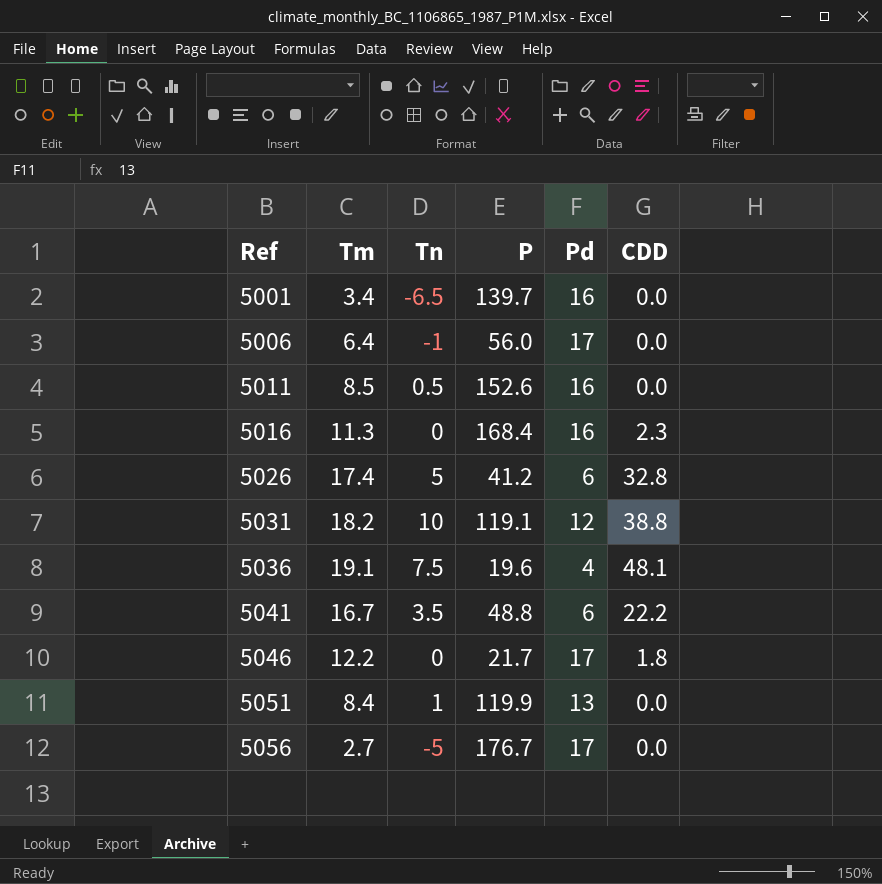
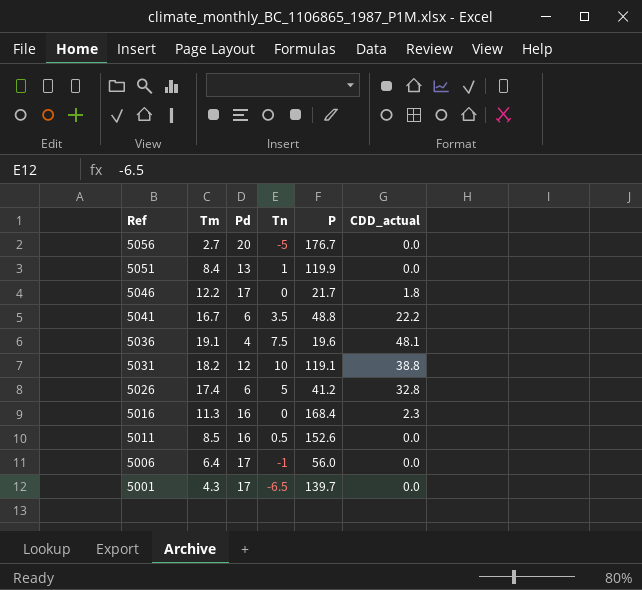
row order: Ref ascending -> Ref descending
column Pd | position: 5 -> 3
column name: CDD -> CDD_actual
5056 | Pd: 17 -> 20
5001 | Tm: 3.4 -> 4.3
5001 | Pd: 16 -> 17

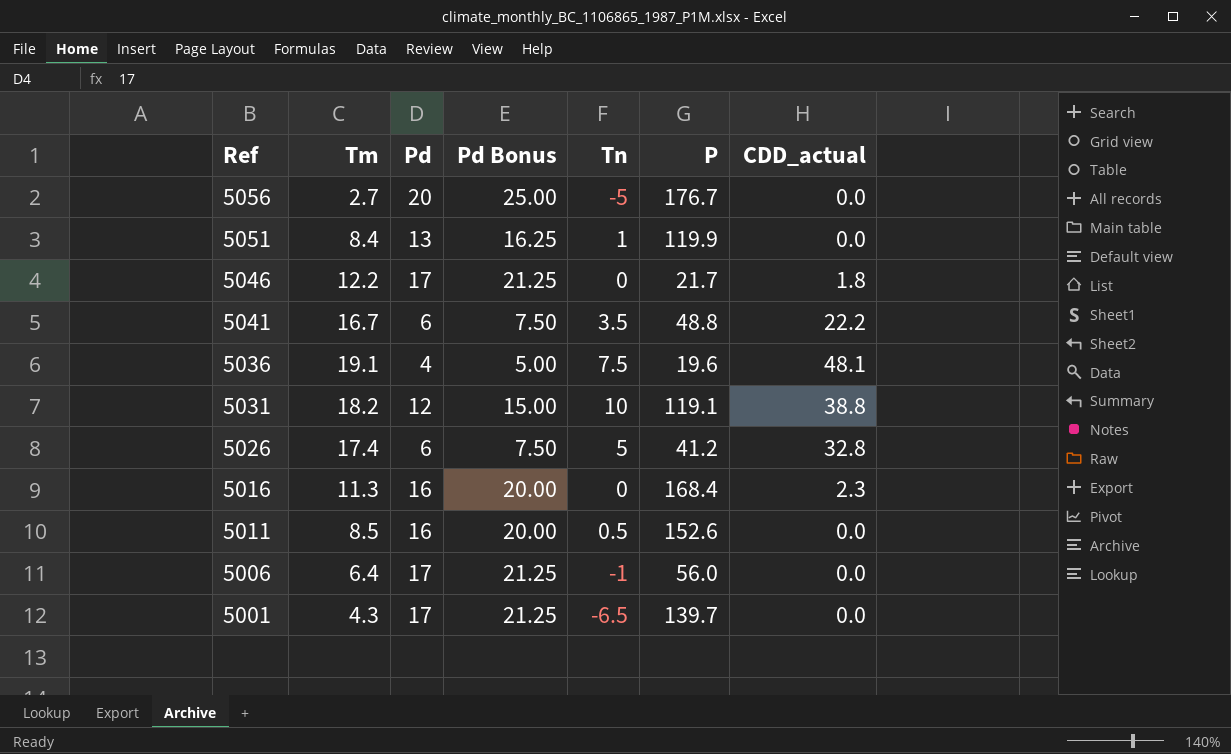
column Pd Bonus | formula: none -> [Pd] * 1.25

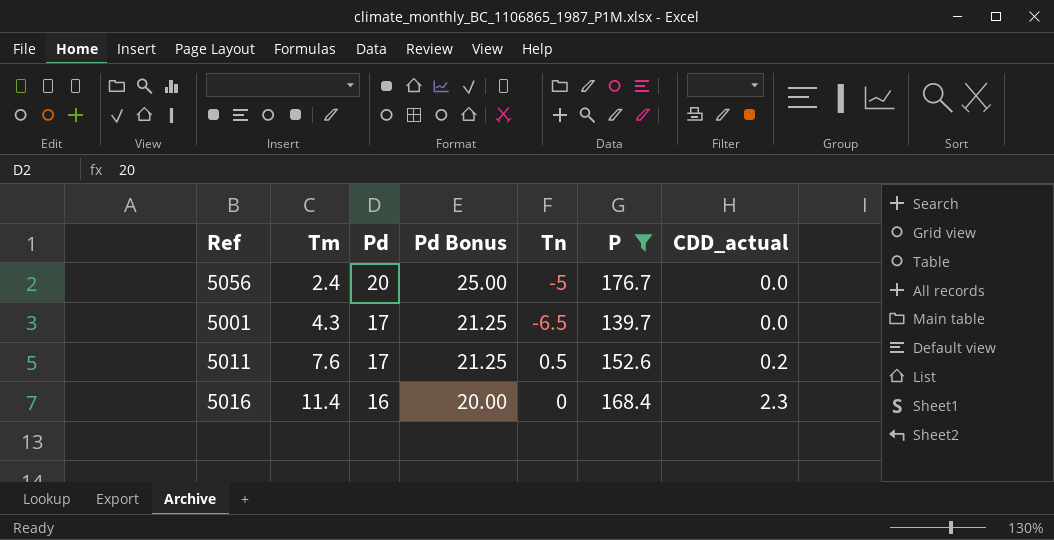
filter: none -> P >= 139.7
row order: Ref descending -> Tm ascending
5056 | Tm: 2.7 -> 2.4
5011 | Tm: 8.5 -> 7.6
5011 | Pd: 16 -> 17
5011 | Pd Bonus: 20.00 -> 21.25
5011 | CDD_actual: 0.0 -> 0.2
5016 | Tm: 11.3 -> 11.4

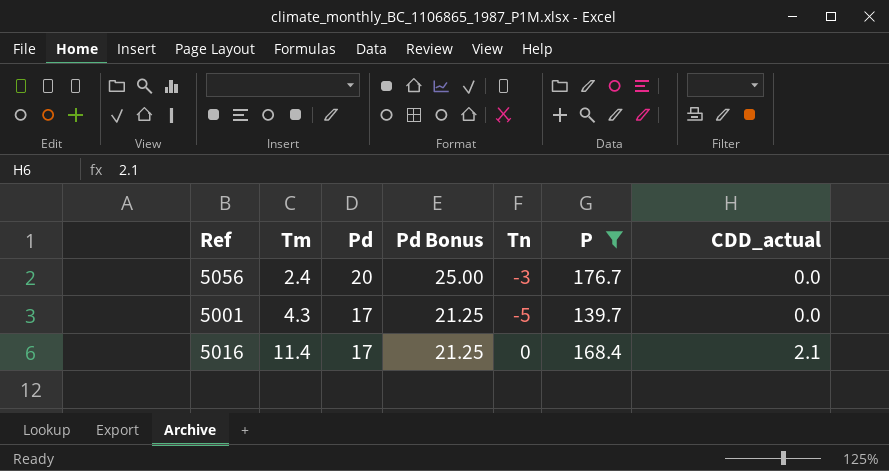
row 5011: 7.6 | 17 | 21.25 | 0.5 | 152.6 | 0.2 -> none
5056 | Tn: -5 -> -3
5001 | Tn: -6.5 -> -5
5016 | Pd: 16 -> 17
5016 | Pd Bonus: 20.00 -> 21.25
5016 | CDD_actual: 2.3 -> 2.1

